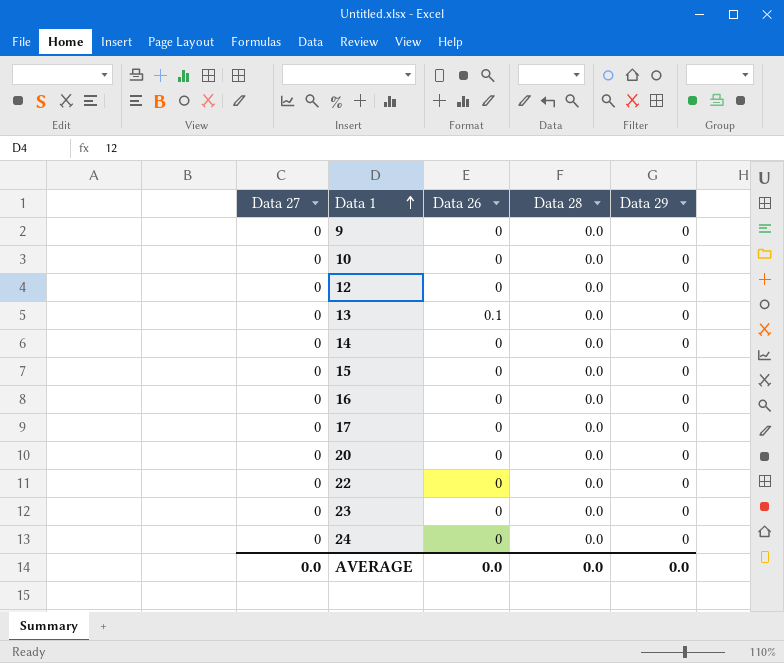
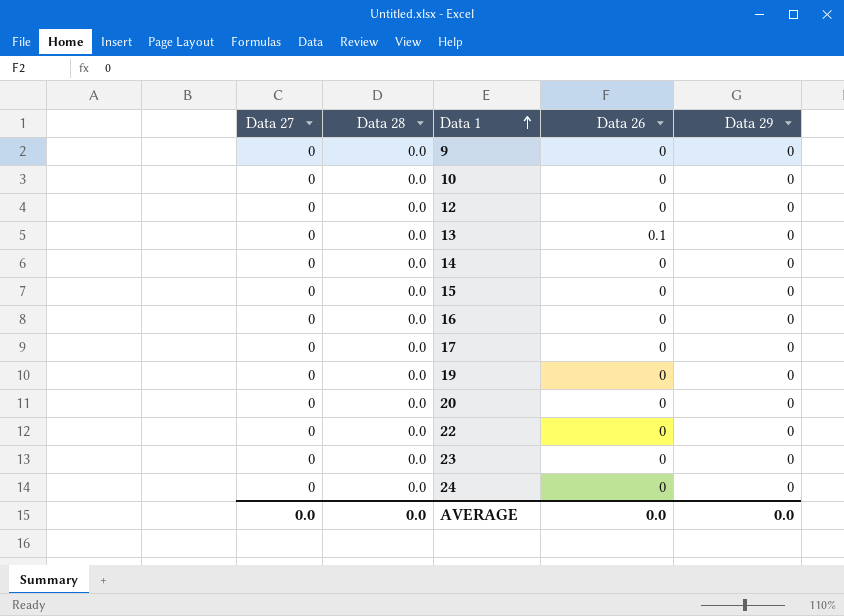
column Data 28 | position: 4 -> 2
row 19: none -> 0 | 0.0 | 0 | 0

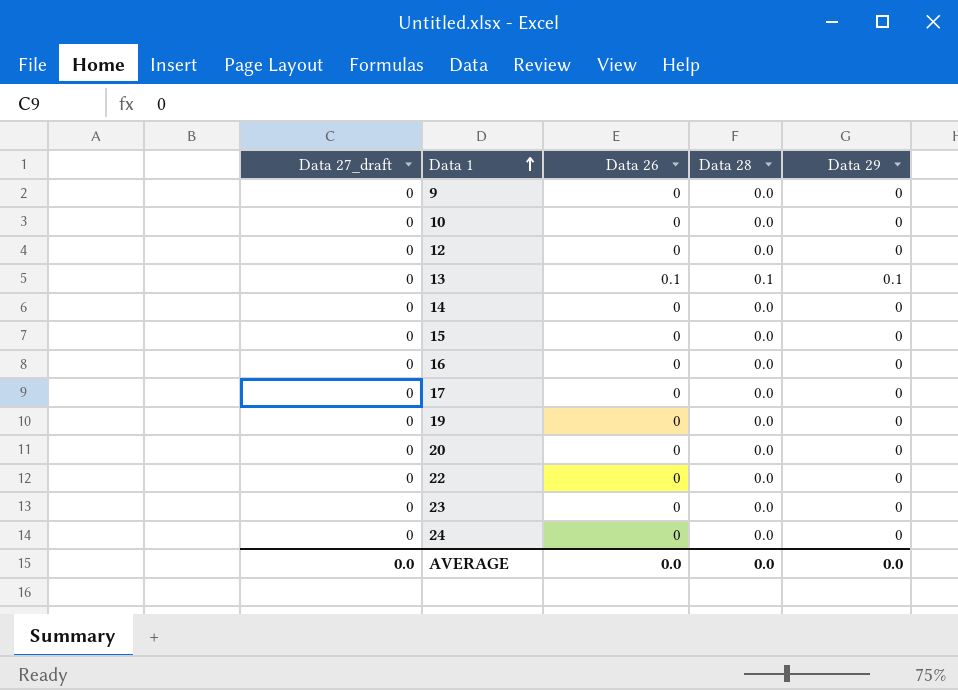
column name: Data 27 -> Data 27_draft
column Data 28 | position: 2 -> 4
13 | Data 28: 0.0 -> 0.1
13 | Data 29: 0 -> 0.1

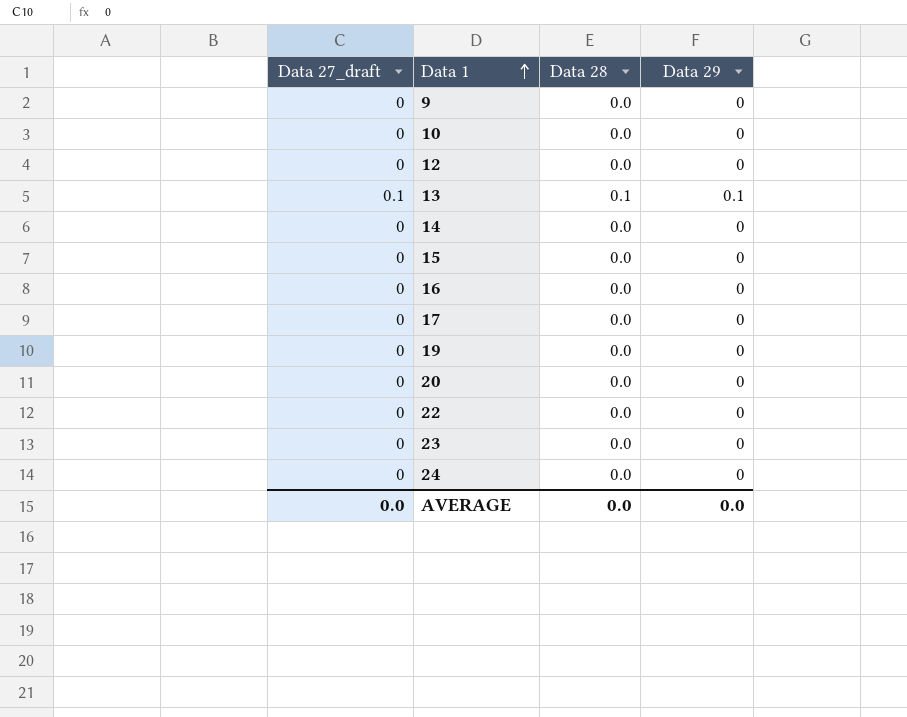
column Data 26 | position: 3 -> none
13 | Data 27_draft: 0 -> 0.1

